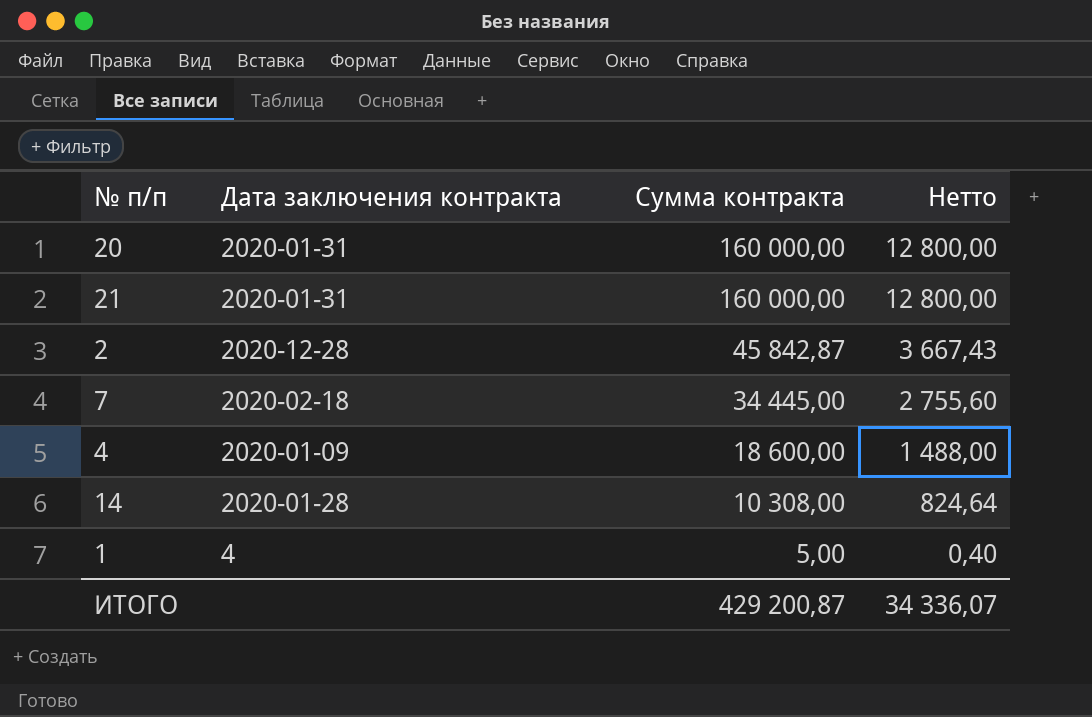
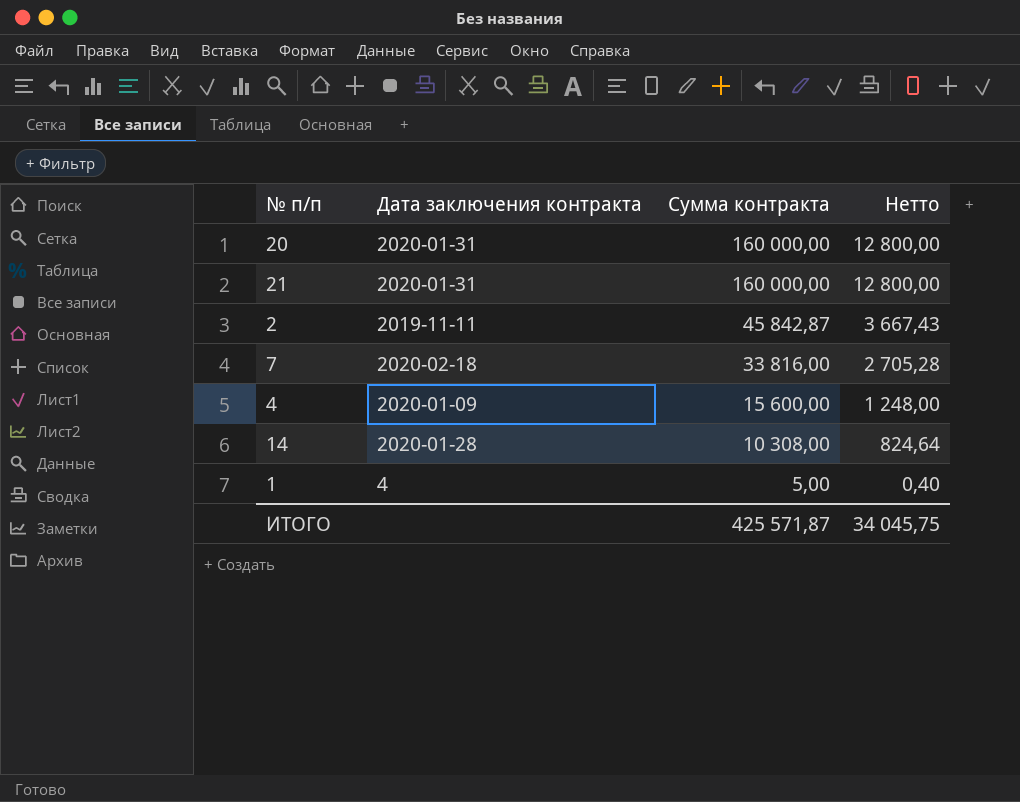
2 | Дата заключения контракта: 2020-12-28 -> 2019-11-11
7 | Сумма контракта: 34 445,00 -> 33 816,00
7 | Нетто: 2 755,60 -> 2 705,28
4 | Сумма контракта: 18 600,00 -> 15 600,00
4 | Нетто: 1 488,00 -> 1 248,00
ИТОГО | Сумма контракта: 429 200,87 -> 425 571,87
ИТОГО | Нетто: 34 336,07 -> 34 045,75

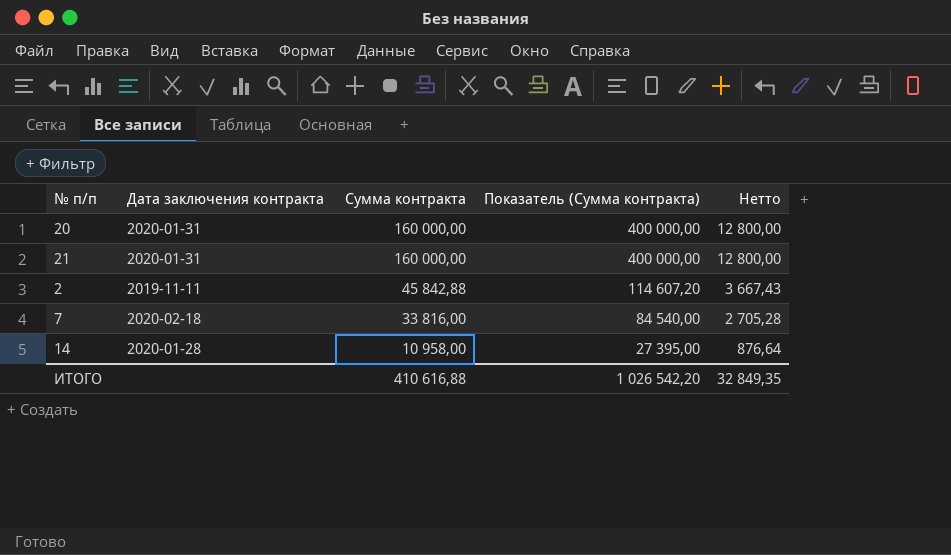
column Показатель (Сумма контракта) | formula: none -> [Сумма контракта] * 2,5
row 4: 2020-01-09 | 15 600,00 | 1 248,00 -> none
row 1: 4 | 5,00 | 0,40 -> none
2 | Сумма контракта: 45 842,87 -> 45 842,88
14 | Сумма контракта: 10 308,00 -> 10 958,00
14 | Нетто: 824,64 -> 876,64
ИТОГО | Сумма контракта: 425 571,87 -> 410 616,88
ИТОГО | Нетто: 34 045,75 -> 32 849,35

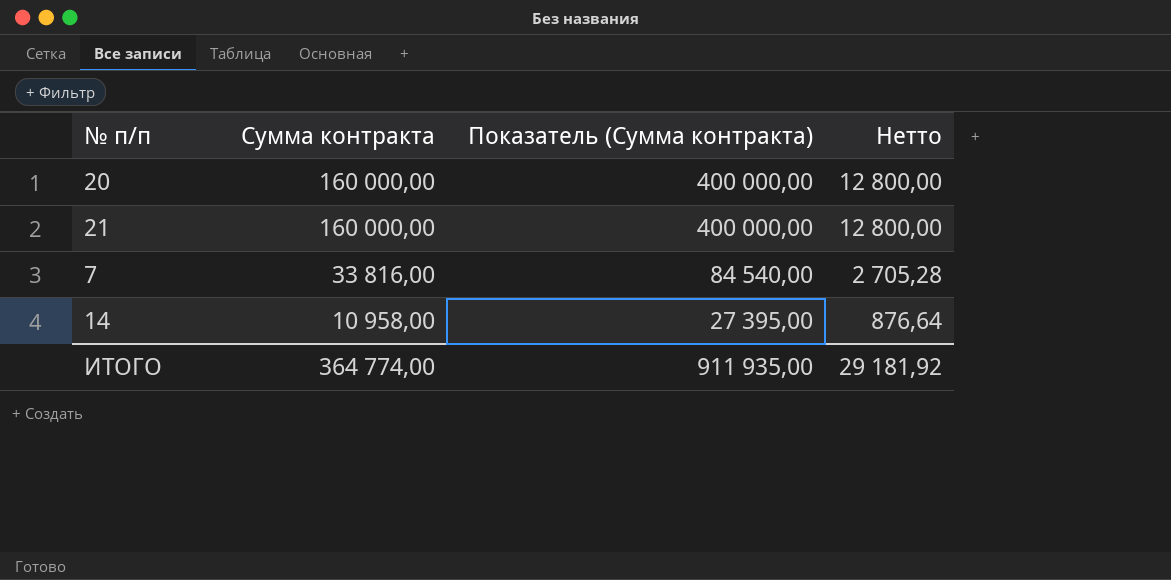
column Дата заключения контракта | position: 2 -> none
row 2: 2019-11-11 | 45 842,88 | 114 607,20 | 3 667,43 -> none
ИТОГО | Сумма контракта: 410 616,88 -> 364 774,00
ИТОГО | Показатель (Сумма контракта): 1 026 542,20 -> 911 935,00
ИТОГО | Нетто: 32 849,35 -> 29 181,92

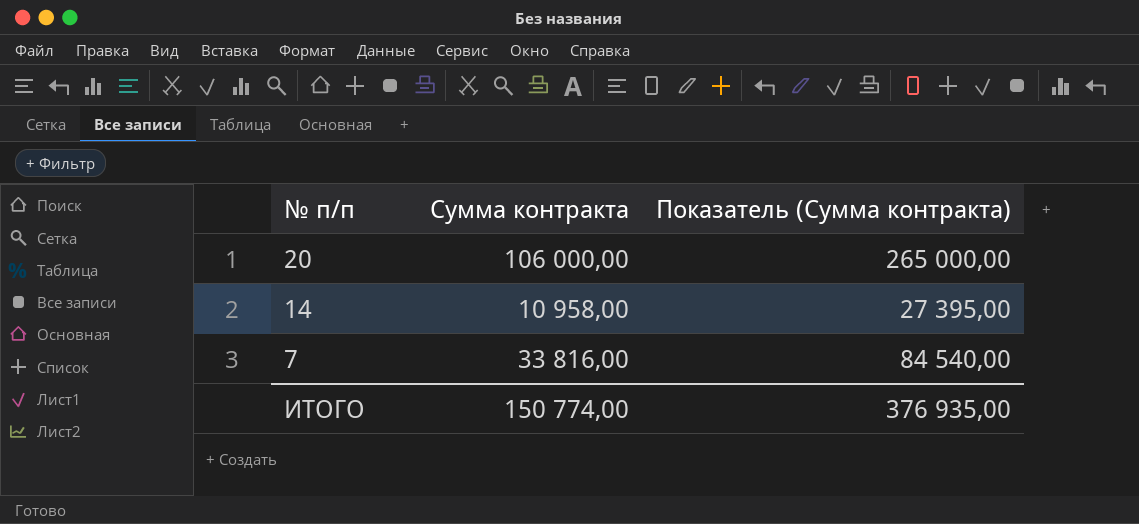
row order: Сумма контракта descending -> № п/п descending
column Нетто | formula: [Сумма контракта] * 0,08 -> none
row 21: 160 000,00 | 400 000,00 | 12 800,00 -> none
20 | Сумма контракта: 160 000,00 -> 106 000,00
20 | Показатель (Сумма контракта): 400 000,00 -> 265 000,00
ИТОГО | Сумма контракта: 364 774,00 -> 150 774,00
ИТОГО | Показатель (Сумма контракта): 911 935,00 -> 376 935,00

